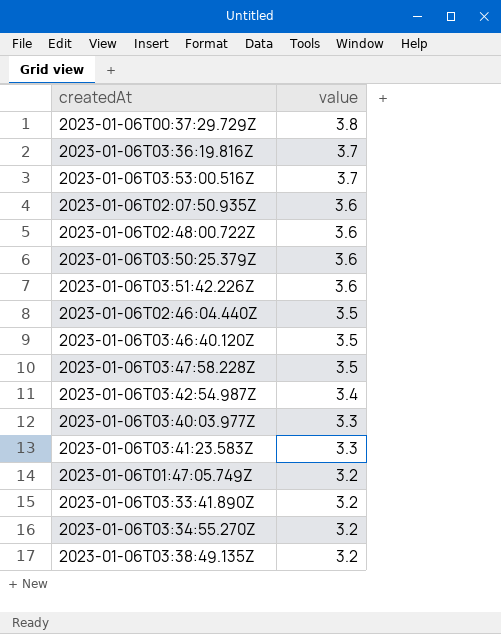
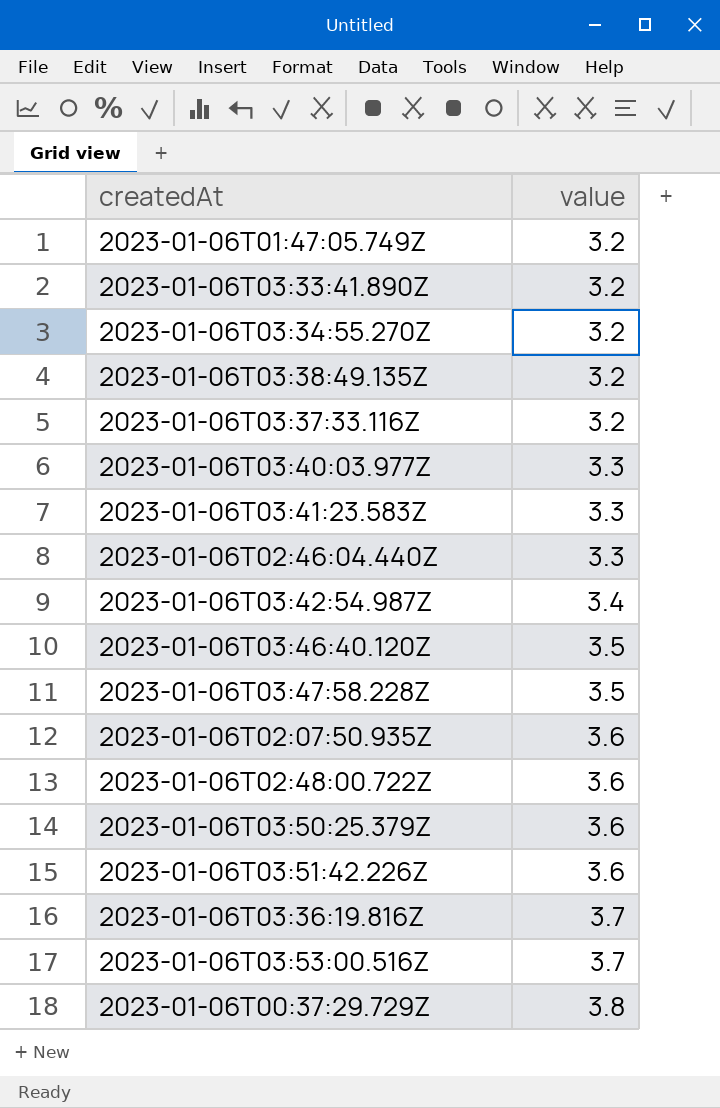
row order: value descending -> value ascending
row 2023-01-06T03:37:33.116Z: none -> 3.2
2023-01-06T02:46:04.440Z | value: 3.5 -> 3.3

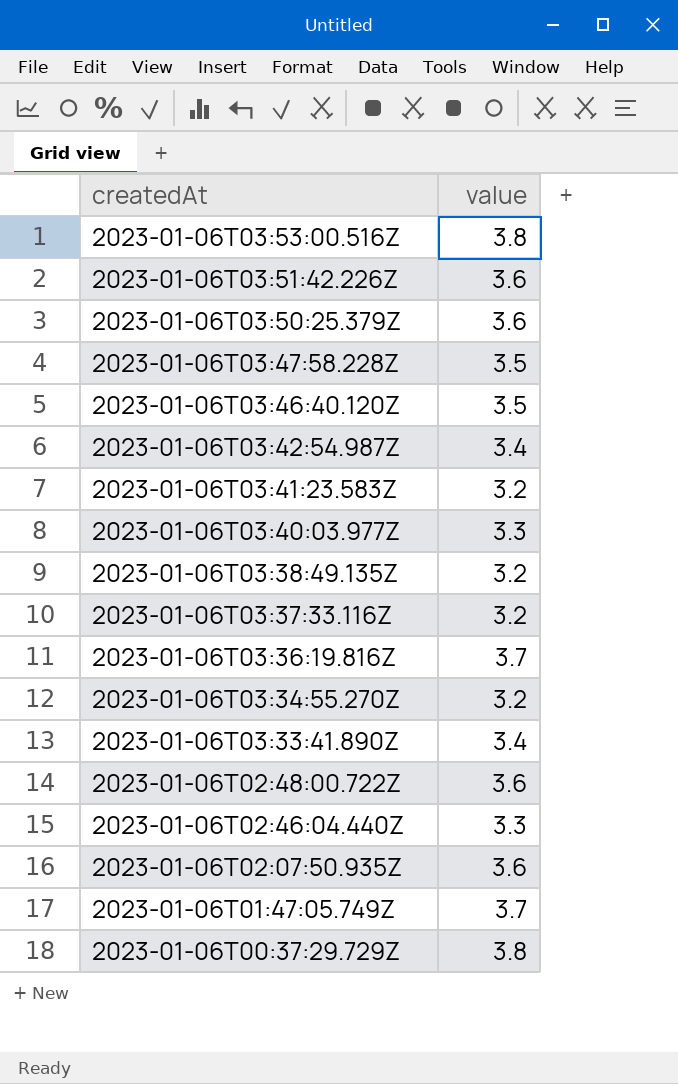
row order: value ascending -> createdAt descending
2023-01-06T03:53:00.516Z | value: 3.7 -> 3.8
2023-01-06T03:41:23.583Z | value: 3.3 -> 3.2
2023-01-06T03:33:41.890Z | value: 3.2 -> 3.4
2023-01-06T01:47:05.749Z | value: 3.2 -> 3.7

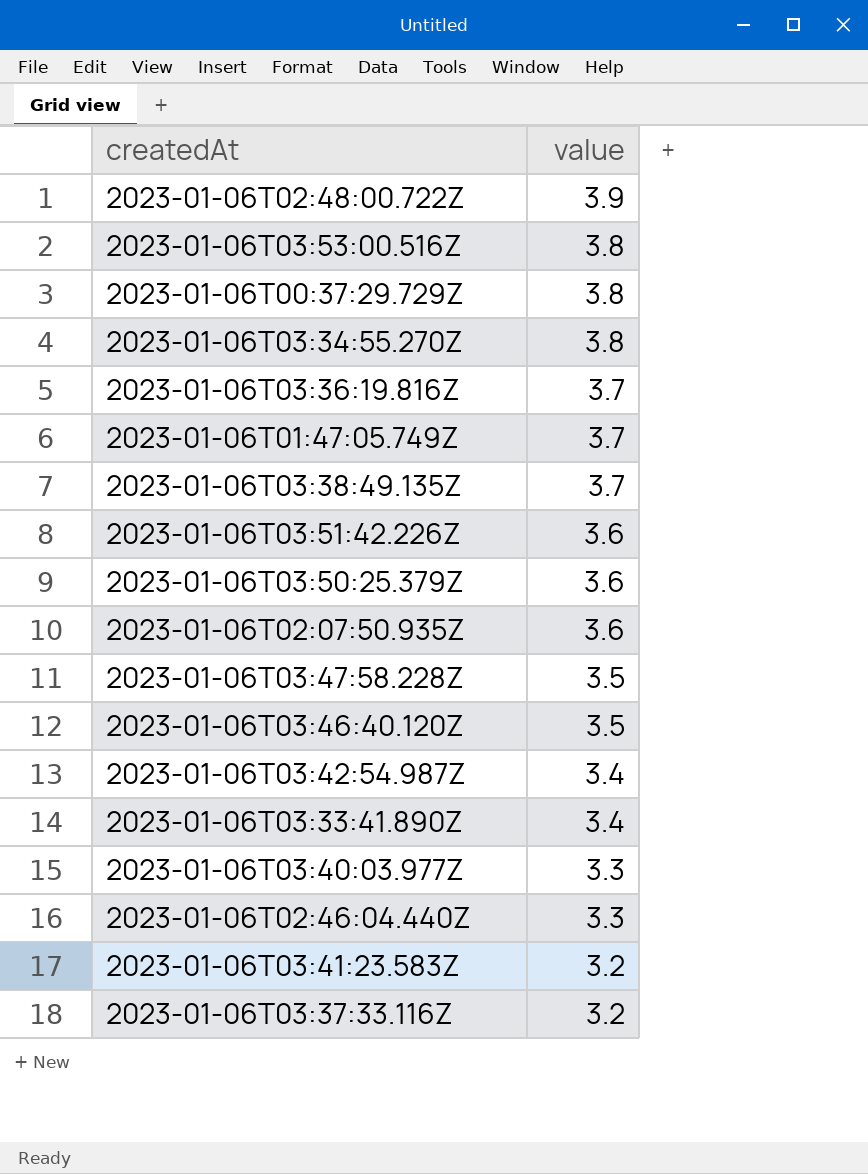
row order: createdAt descending -> value descending
2023-01-06T02:48:00.722Z | value: 3.6 -> 3.9
2023-01-06T03:34:55.270Z | value: 3.2 -> 3.8
2023-01-06T03:38:49.135Z | value: 3.2 -> 3.7

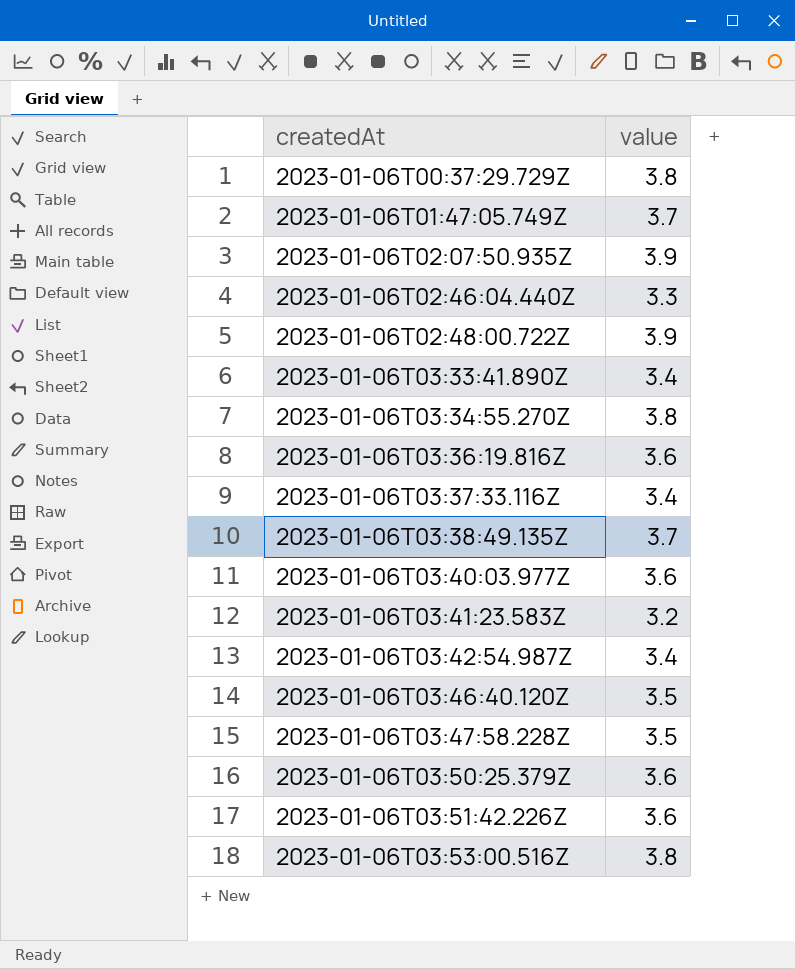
row order: value descending -> createdAt ascending
2023-01-06T02:07:50.935Z | value: 3.6 -> 3.9
2023-01-06T03:36:19.816Z | value: 3.7 -> 3.6
2023-01-06T03:37:33.116Z | value: 3.2 -> 3.4
2023-01-06T03:40:03.977Z | value: 3.3 -> 3.6

